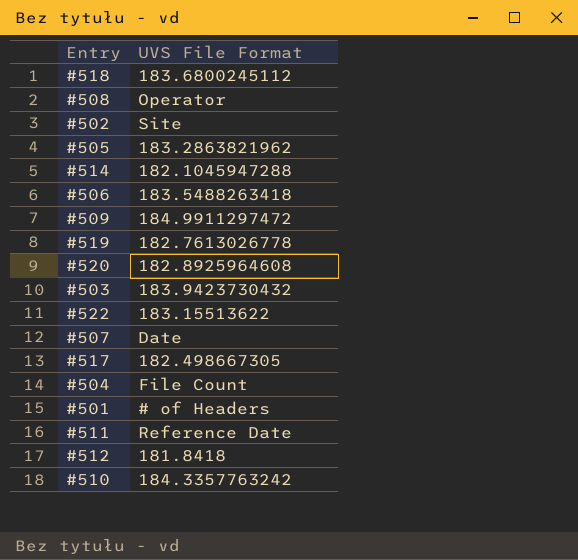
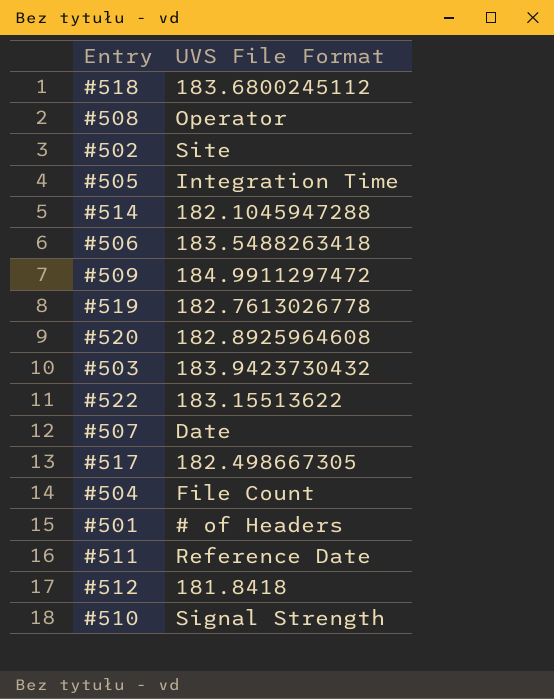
#505 | UVS File Format: 183.2863821962 -> Integration Time
#510 | UVS File Format: 184.3357763242 -> Signal Strength

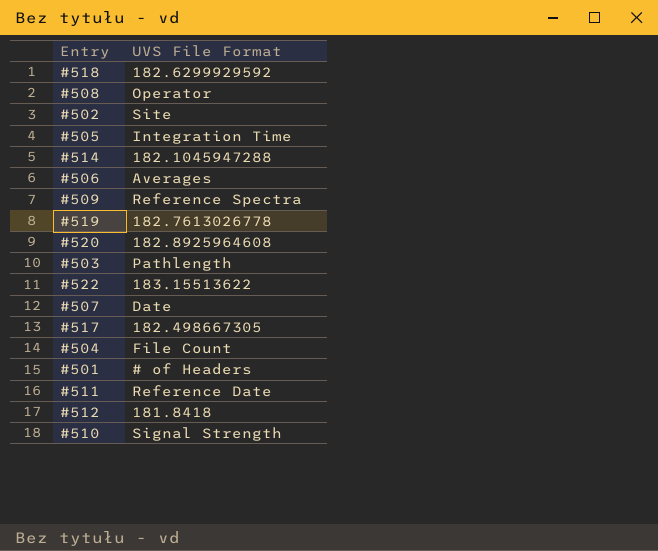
#518 | UVS File Format: 183.6800245112 -> 182.6299929592
#506 | UVS File Format: 183.5488263418 -> Averages
#509 | UVS File Format: 184.9911297472 -> Reference Spectra
#503 | UVS File Format: 183.9423730432 -> Pathlength

